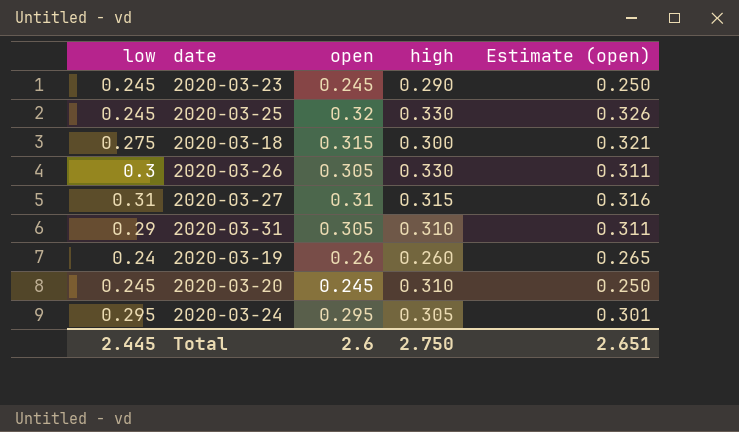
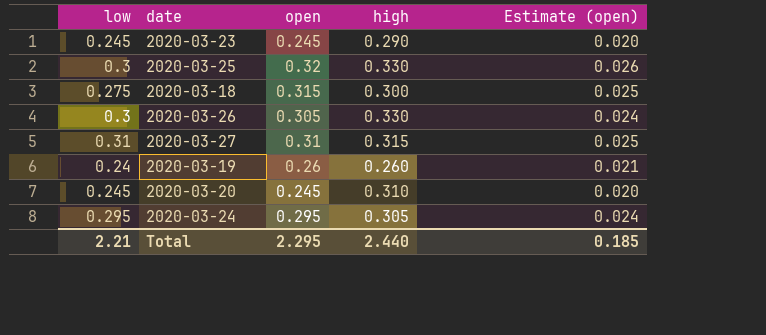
column Estimate (open) | formula: [open] * 1.02 -> [open] * 0.08
row 2020-03-31: 0.29 | 0.305 | 0.310 | 0.311 -> none
2020-03-25 | low: 0.245 -> 0.3
Total | low: 2.445 -> 2.21
Total | open: 2.6 -> 2.295
Total | high: 2.750 -> 2.440
Total | Estimate (open): 2.651 -> 0.185

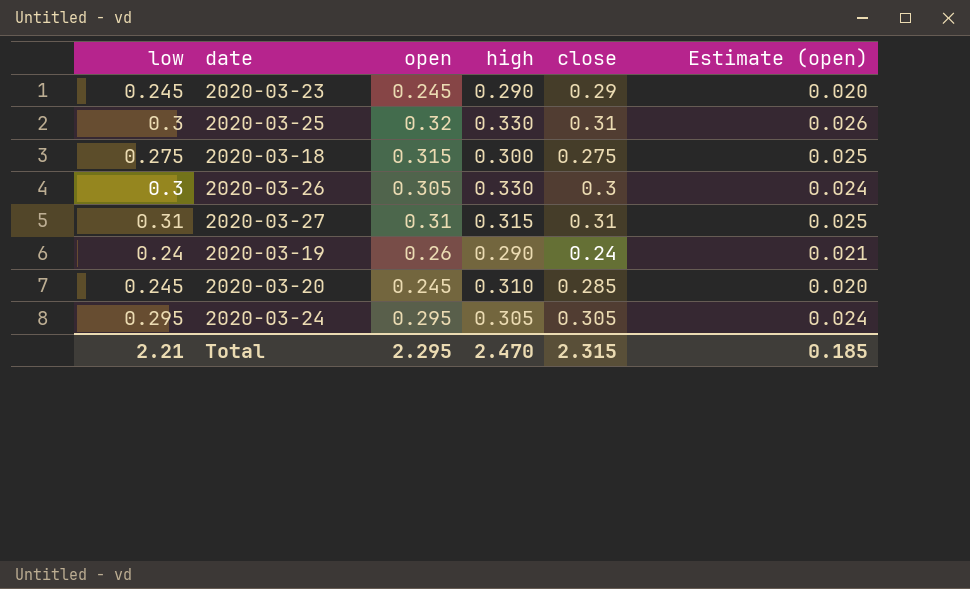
column close | position: none -> 5
2020-03-19 | high: 0.260 -> 0.290
Total | high: 2.440 -> 2.470

